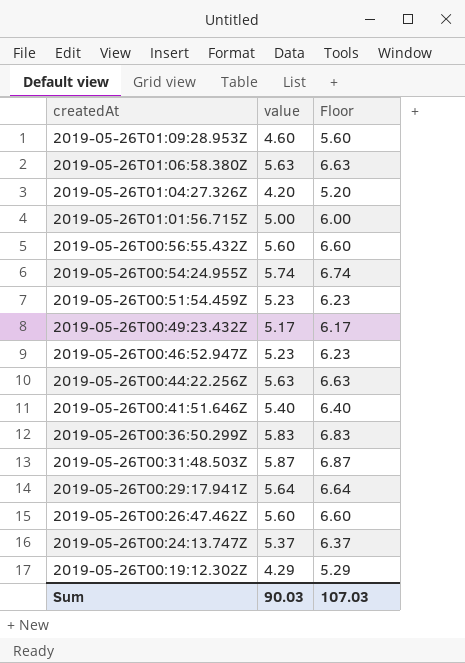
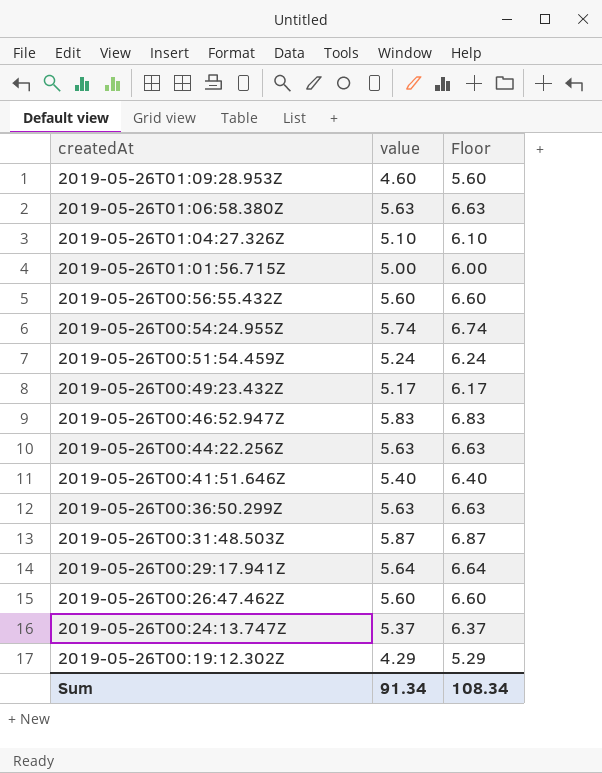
2019-05-26T01:04:27.326Z | value: 4.20 -> 5.10
2019-05-26T01:04:27.326Z | Floor: 5.20 -> 6.10
2019-05-26T00:51:54.459Z | value: 5.23 -> 5.24
2019-05-26T00:51:54.459Z | Floor: 6.23 -> 6.24
2019-05-26T00:46:52.947Z | value: 5.23 -> 5.83
2019-05-26T00:46:52.947Z | Floor: 6.23 -> 6.83
2019-05-26T00:36:50.299Z | value: 5.83 -> 5.63
2019-05-26T00:36:50.299Z | Floor: 6.83 -> 6.63
Sum | value: 90.03 -> 91.34
Sum | Floor: 107.03 -> 108.34

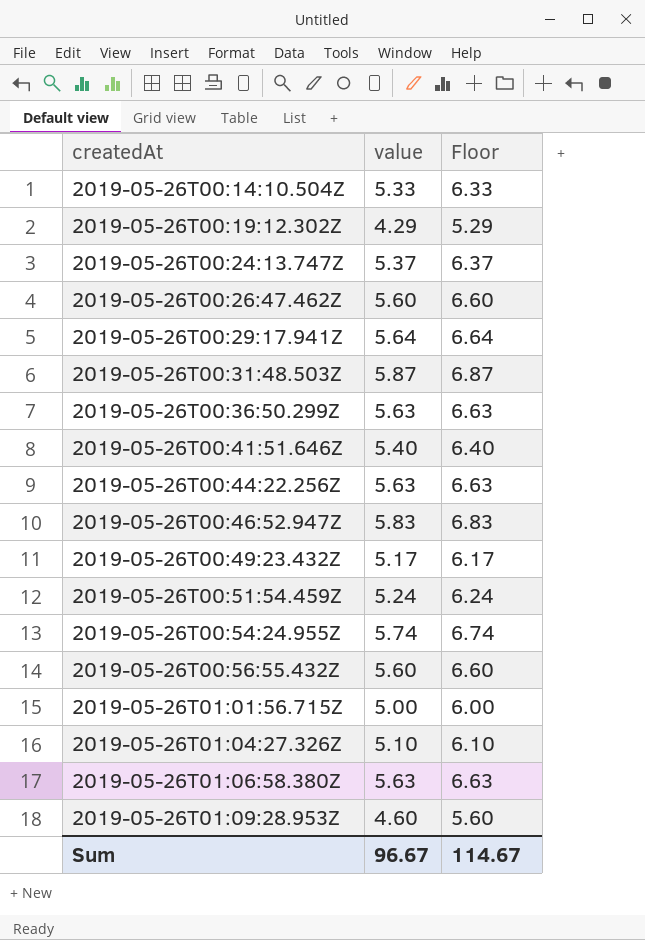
row order: createdAt descending -> createdAt ascending
row 2019-05-26T00:14:10.504Z: none -> 5.33 | 6.33
Sum | value: 91.34 -> 96.67
Sum | Floor: 108.34 -> 114.67

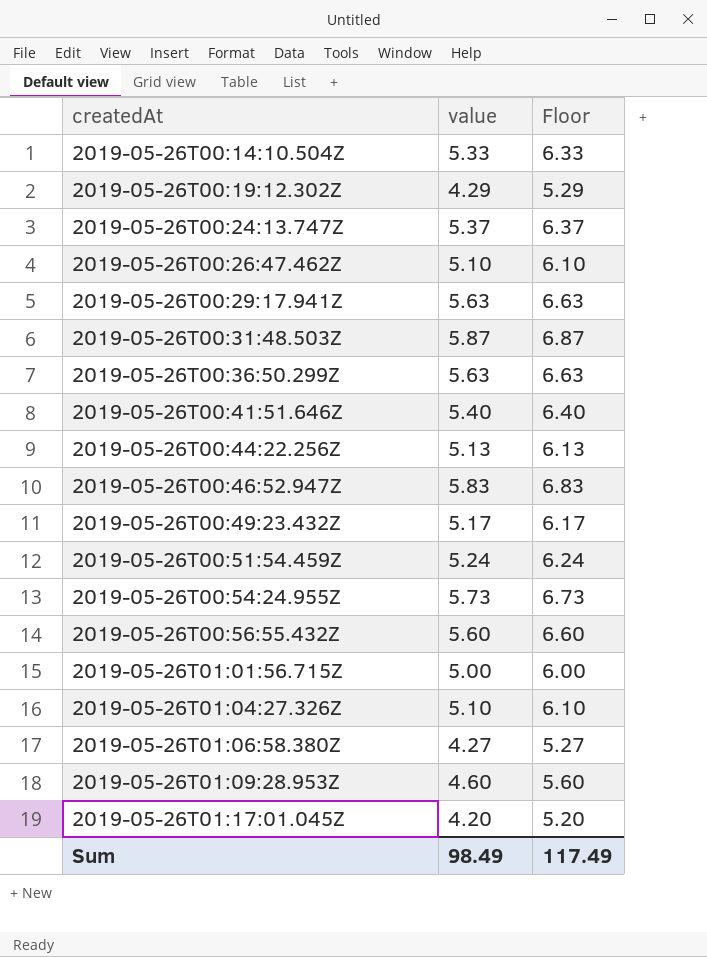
2019-05-26T00:26:47.462Z | value: 5.60 -> 5.10
2019-05-26T00:26:47.462Z | Floor: 6.60 -> 6.10
2019-05-26T00:29:17.941Z | value: 5.64 -> 5.63
2019-05-26T00:29:17.941Z | Floor: 6.64 -> 6.63
2019-05-26T00:44:22.256Z | value: 5.63 -> 5.13
2019-05-26T00:44:22.256Z | Floor: 6.63 -> 6.13
2019-05-26T00:54:24.955Z | value: 5.74 -> 5.73
2019-05-26T00:54:24.955Z | Floor: 6.74 -> 6.73
2019-05-26T01:06:58.380Z | value: 5.63 -> 4.27
2019-05-26T01:06:58.380Z | Floor: 6.63 -> 5.27
row 2019-05-26T01:17:01.045Z: none -> 4.20 | 5.20
Sum | value: 96.67 -> 98.49
Sum | Floor: 114.67 -> 117.49

